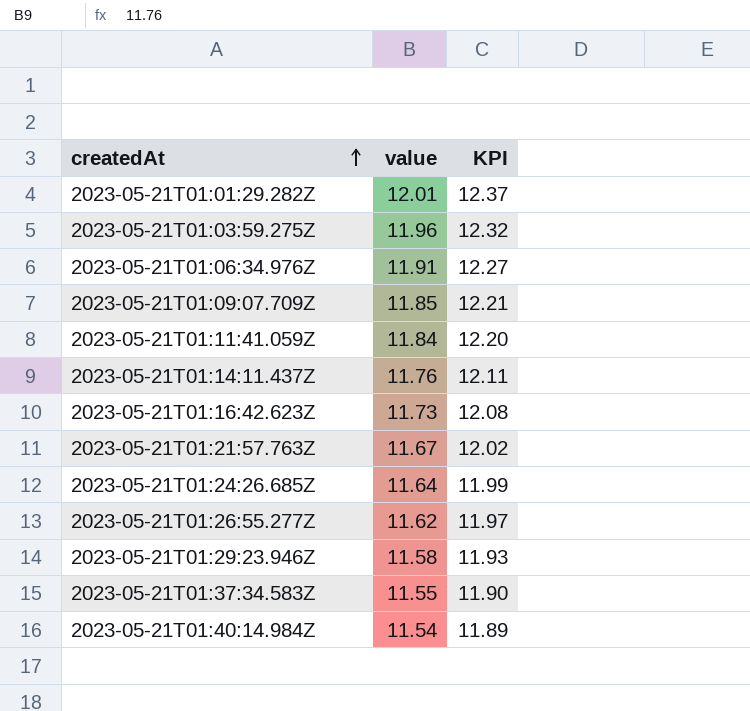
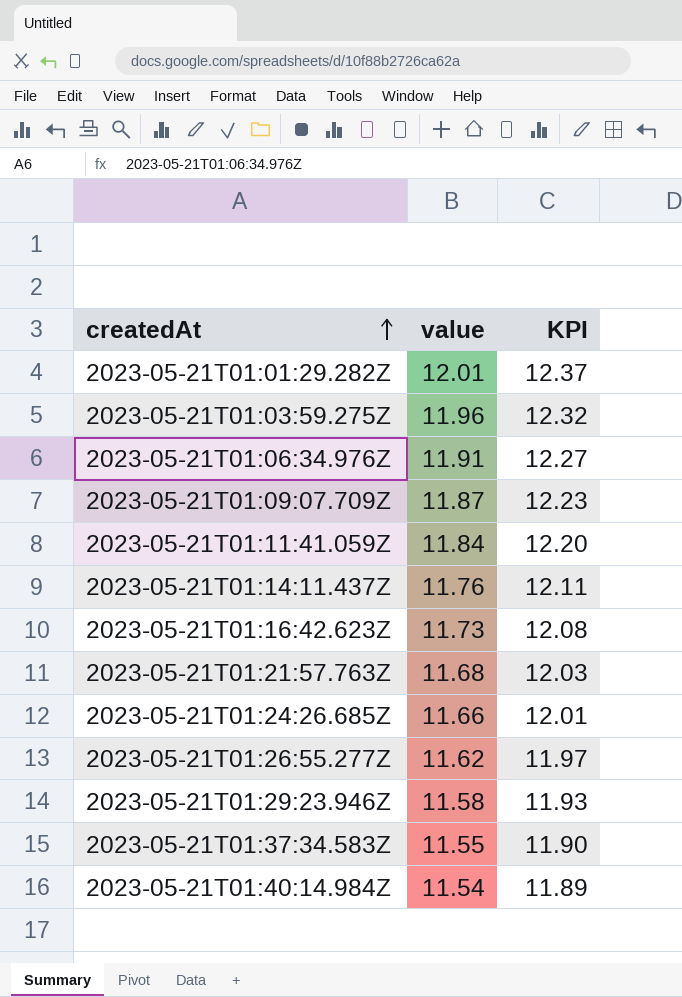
2023-05-21T01:09:07.709Z | value: 11.85 -> 11.87
2023-05-21T01:09:07.709Z | KPI: 12.21 -> 12.23
2023-05-21T01:21:57.763Z | value: 11.67 -> 11.68
2023-05-21T01:21:57.763Z | KPI: 12.02 -> 12.03
2023-05-21T01:24:26.685Z | value: 11.64 -> 11.66
2023-05-21T01:24:26.685Z | KPI: 11.99 -> 12.01

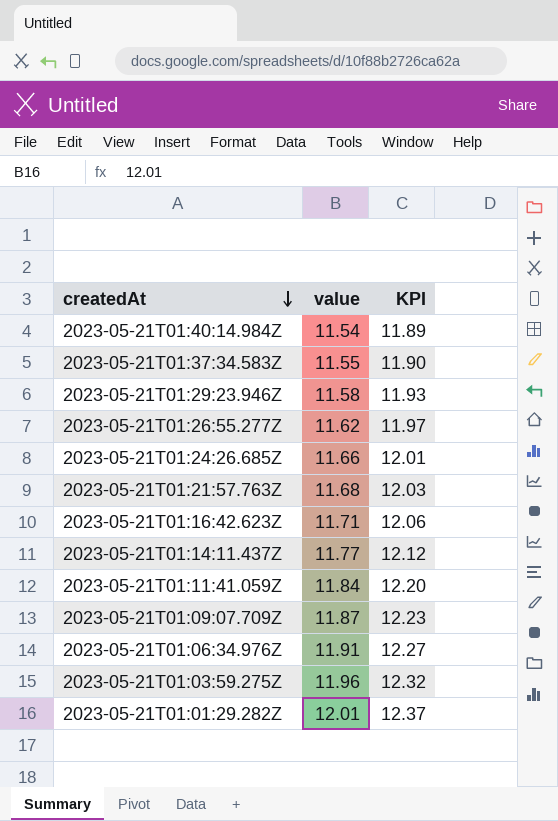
row order: createdAt ascending -> createdAt descending
2023-05-21T01:16:42.623Z | value: 11.73 -> 11.71
2023-05-21T01:16:42.623Z | KPI: 12.08 -> 12.06
2023-05-21T01:14:11.437Z | value: 11.76 -> 11.77
2023-05-21T01:14:11.437Z | KPI: 12.11 -> 12.12

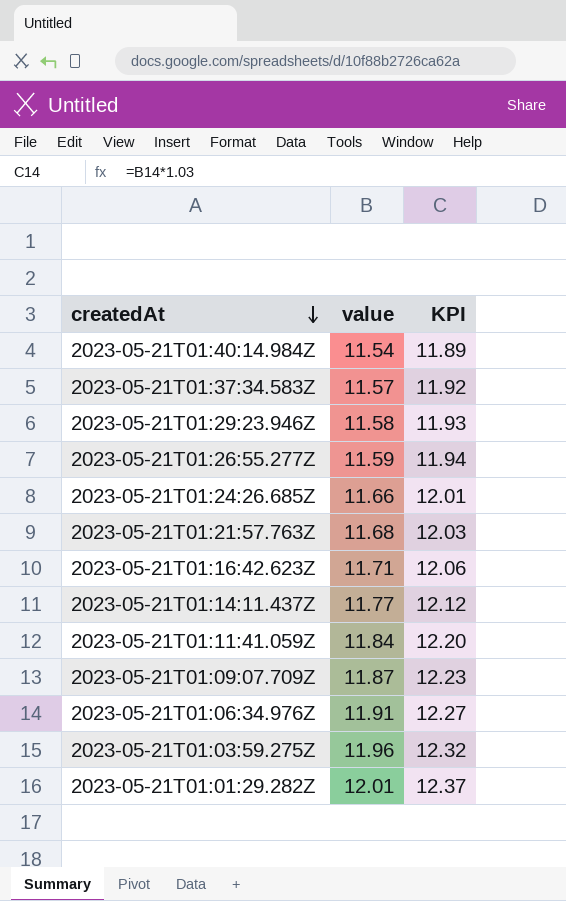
2023-05-21T01:37:34.583Z | value: 11.55 -> 11.57
2023-05-21T01:37:34.583Z | KPI: 11.90 -> 11.92
2023-05-21T01:26:55.277Z | value: 11.62 -> 11.59
2023-05-21T01:26:55.277Z | KPI: 11.97 -> 11.94

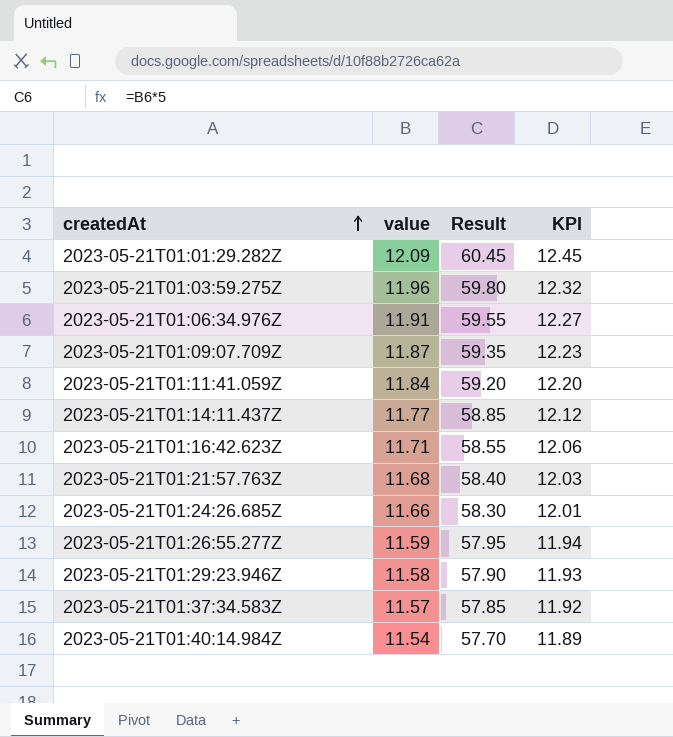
row order: createdAt descending -> createdAt ascending
column Result | formula: none -> [value] * 5
2023-05-21T01:01:29.282Z | value: 12.01 -> 12.09
2023-05-21T01:01:29.282Z | KPI: 12.37 -> 12.45

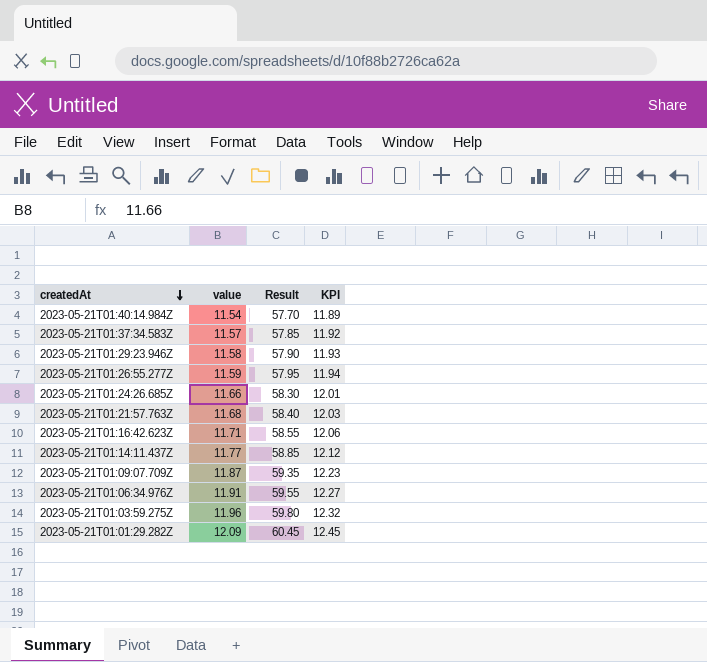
row order: createdAt ascending -> createdAt descending
row 2023-05-21T01:11:41.059Z: 11.84 | 59.20 | 12.20 -> none

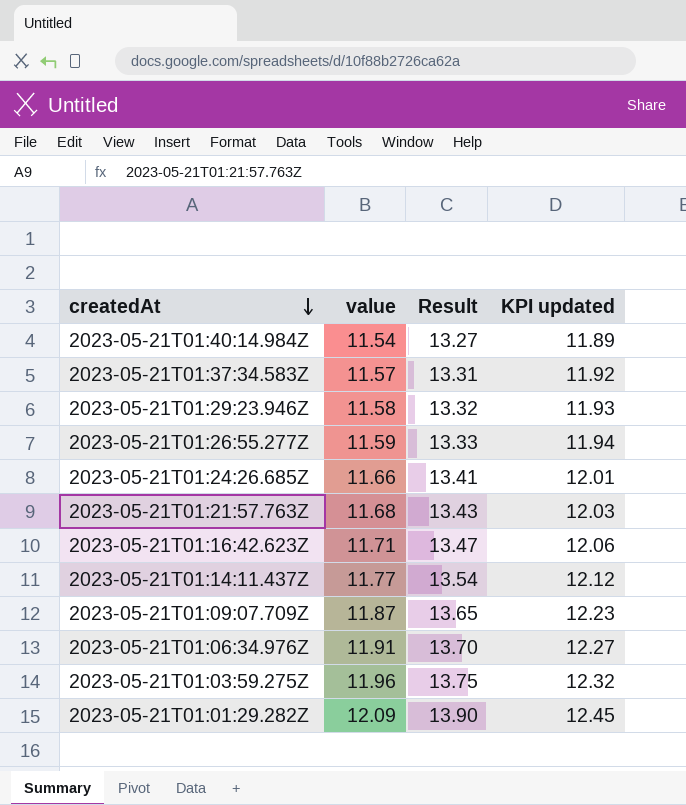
column Result | formula: [value] * 5 -> [value] * 1.15
column name: KPI -> KPI updated

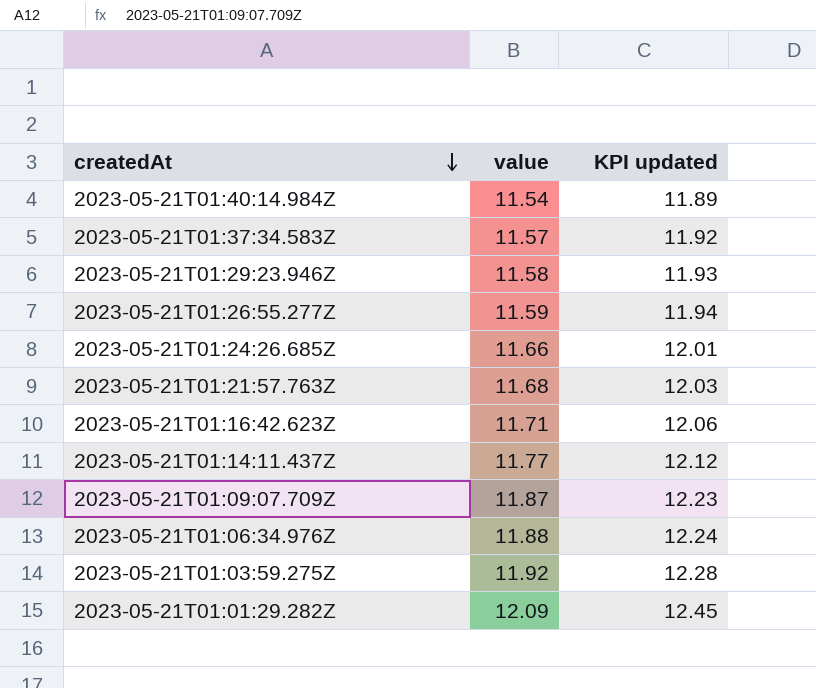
column Result | formula: [value] * 1.15 -> none
2023-05-21T01:06:34.976Z | value: 11.91 -> 11.88
2023-05-21T01:06:34.976Z | KPI updated: 12.27 -> 12.24
2023-05-21T01:03:59.275Z | value: 11.96 -> 11.92
2023-05-21T01:03:59.275Z | KPI updated: 12.32 -> 12.28

